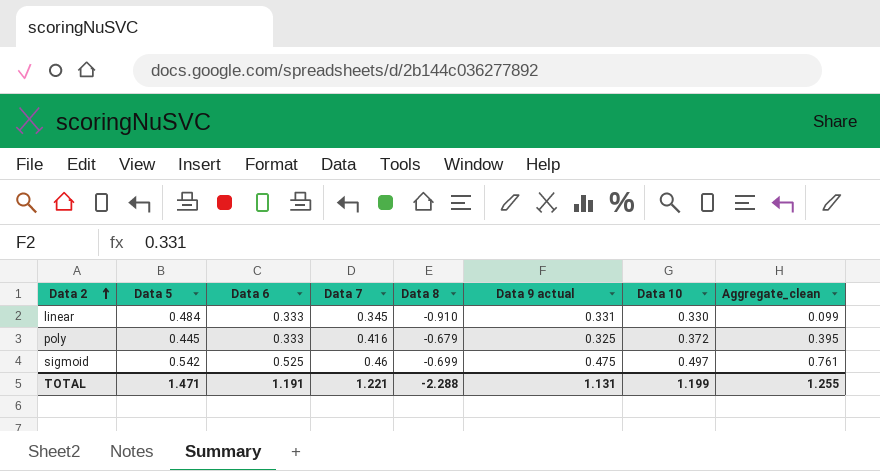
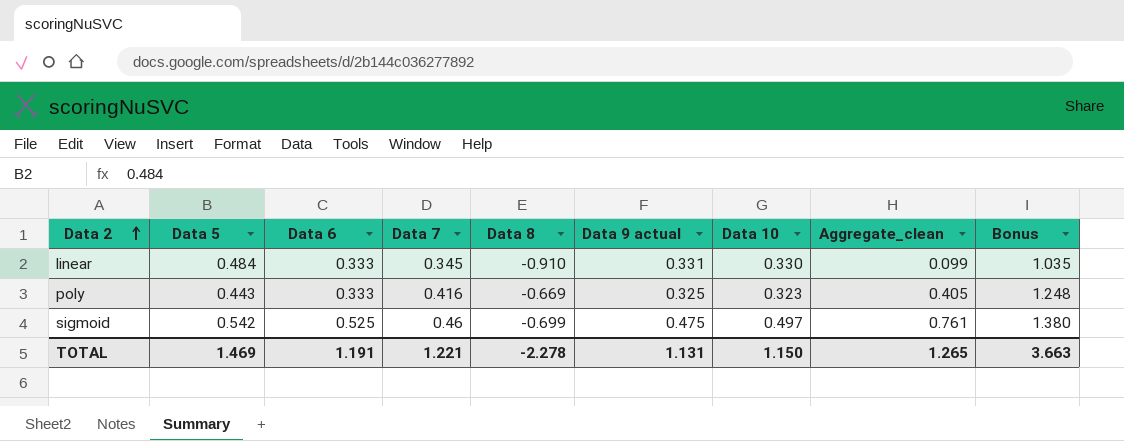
column Bonus | formula: none -> [Data 7] * 3
poly | Data 5: 0.445 -> 0.443
poly | Data 8: -0.679 -> -0.669
poly | Data 10: 0.372 -> 0.323
poly | Aggregate_clean: 0.395 -> 0.405
TOTAL | Data 5: 1.471 -> 1.469
TOTAL | Data 8: -2.288 -> -2.278
TOTAL | Data 10: 1.199 -> 1.150
TOTAL | Aggregate_clean: 1.255 -> 1.265

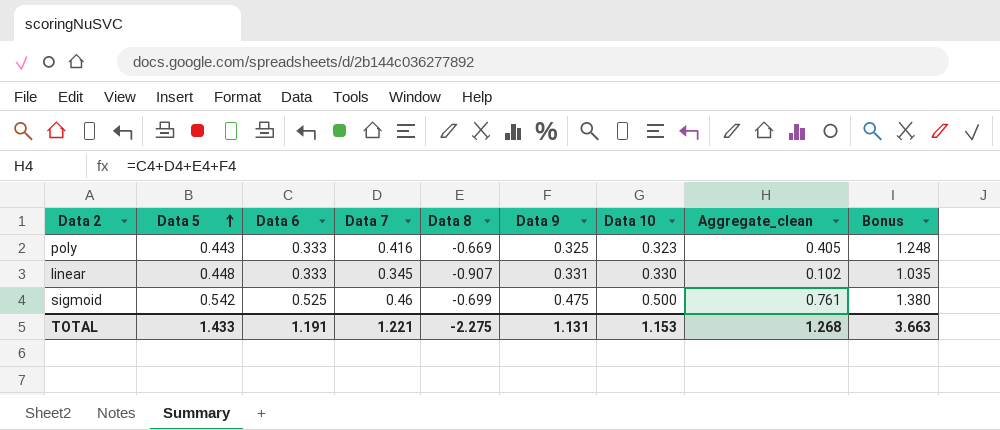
row order: Data 2 ascending -> Data 5 ascending
column name: Data 9 actual -> Data 9
linear | Data 5: 0.484 -> 0.448
linear | Data 8: -0.910 -> -0.907
linear | Aggregate_clean: 0.099 -> 0.102
sigmoid | Data 10: 0.497 -> 0.500
TOTAL | Data 5: 1.469 -> 1.433
TOTAL | Data 8: -2.278 -> -2.275
TOTAL | Data 10: 1.150 -> 1.153
TOTAL | Aggregate_clean: 1.265 -> 1.268

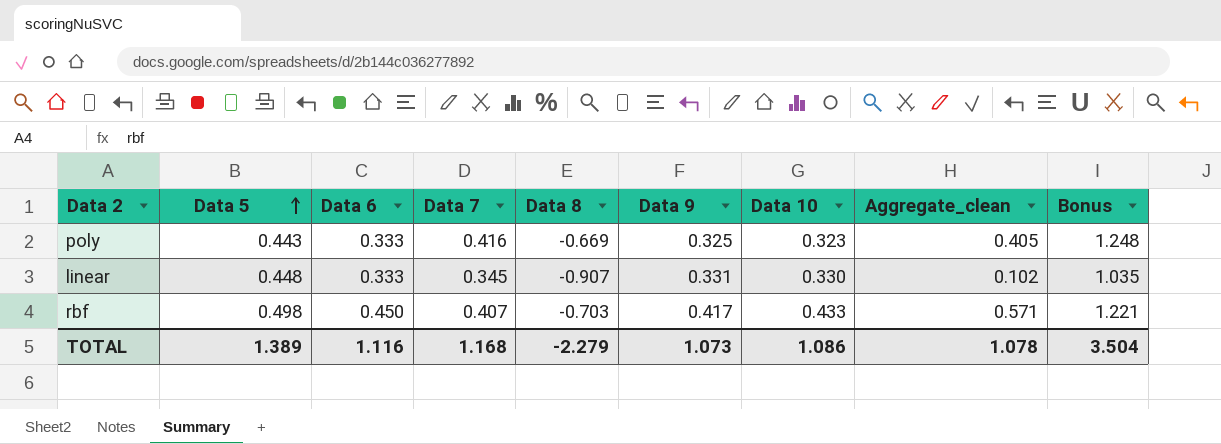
row sigmoid: 0.542 | 0.525 | 0.46 | -0.699 | 0.475 | 0.500 | 0.761 | 1.380 -> none
row rbf: none -> 0.498 | 0.450 | 0.407 | -0.703 | 0.417 | 0.433 | 0.571 | 1.221
TOTAL | Data 5: 1.433 -> 1.389
TOTAL | Data 6: 1.191 -> 1.116
TOTAL | Data 7: 1.221 -> 1.168
TOTAL | Data 8: -2.275 -> -2.279
TOTAL | Data 9: 1.131 -> 1.073
TOTAL | Data 10: 1.153 -> 1.086
TOTAL | Aggregate_clean: 1.268 -> 1.078
TOTAL | Bonus: 3.663 -> 3.504

